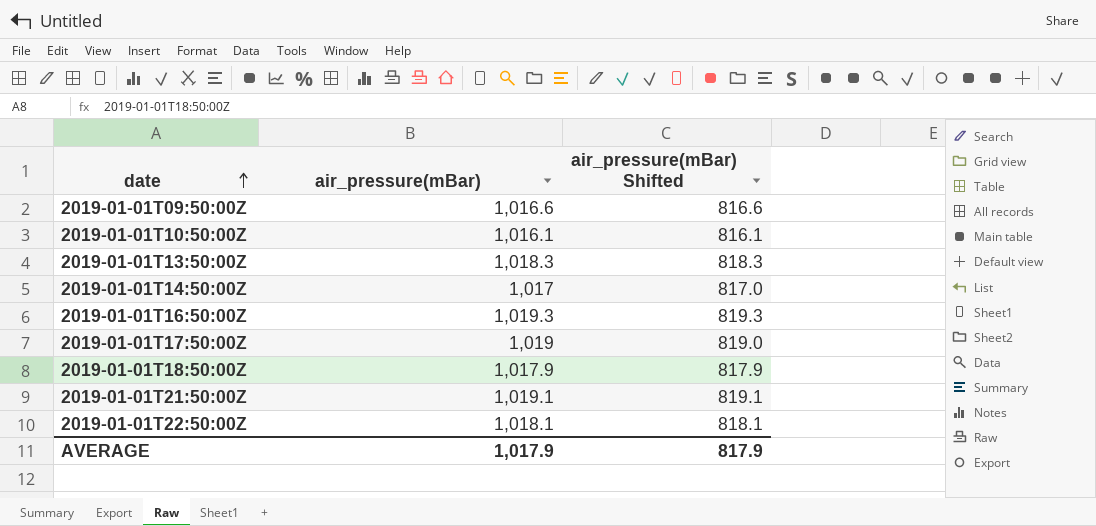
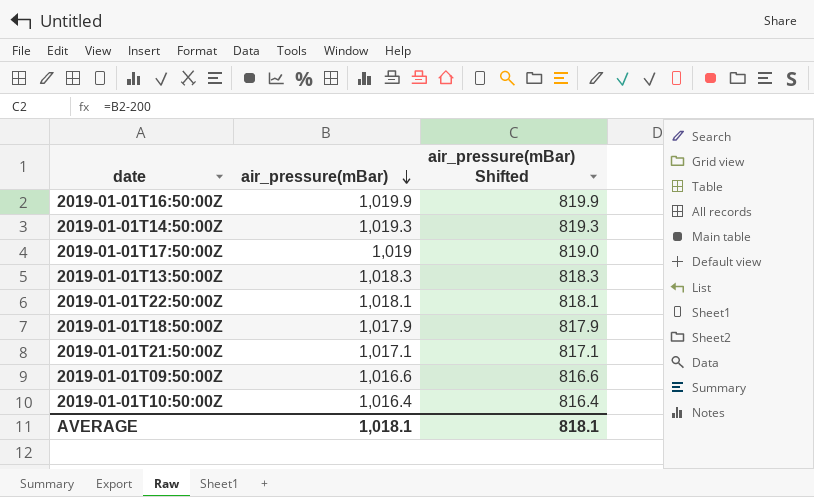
row order: date ascending -> air_pressure(mBar) descending
2019-01-01T16:50:00Z | air_pressure(mBar): 1,019.3 -> 1,019.9
2019-01-01T16:50:00Z | air_pressure(mBar) Shifted: 819.3 -> 819.9
2019-01-01T14:50:00Z | air_pressure(mBar): 1,017 -> 1,019.3
2019-01-01T14:50:00Z | air_pressure(mBar) Shifted: 817.0 -> 819.3
2019-01-01T21:50:00Z | air_pressure(mBar): 1,019.1 -> 1,017.1
2019-01-01T21:50:00Z | air_pressure(mBar) Shifted: 819.1 -> 817.1
2019-01-01T10:50:00Z | air_pressure(mBar): 1,016.1 -> 1,016.4
2019-01-01T10:50:00Z | air_pressure(mBar) Shifted: 816.1 -> 816.4
AVERAGE | air_pressure(mBar): 1,017.9 -> 1,018.1
AVERAGE | air_pressure(mBar) Shifted: 817.9 -> 818.1

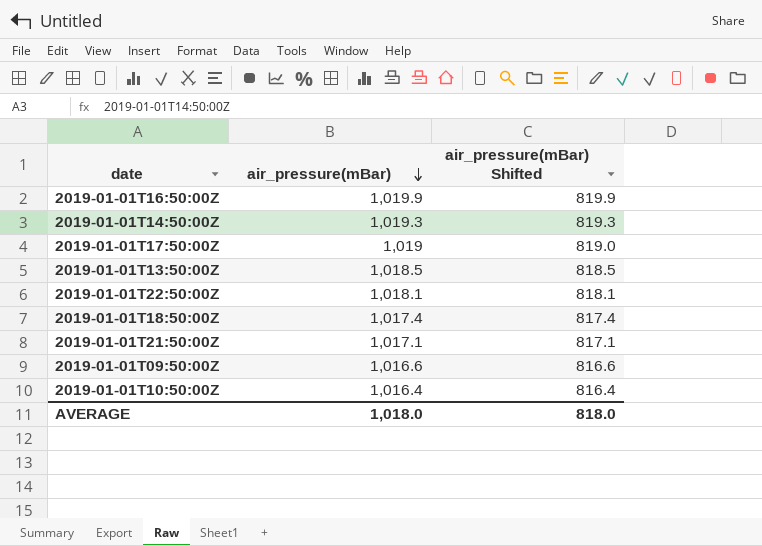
2019-01-01T13:50:00Z | air_pressure(mBar): 1,018.3 -> 1,018.5
2019-01-01T13:50:00Z | air_pressure(mBar) Shifted: 818.3 -> 818.5
2019-01-01T18:50:00Z | air_pressure(mBar): 1,017.9 -> 1,017.4
2019-01-01T18:50:00Z | air_pressure(mBar) Shifted: 817.9 -> 817.4
AVERAGE | air_pressure(mBar): 1,018.1 -> 1,018.0
AVERAGE | air_pressure(mBar) Shifted: 818.1 -> 818.0

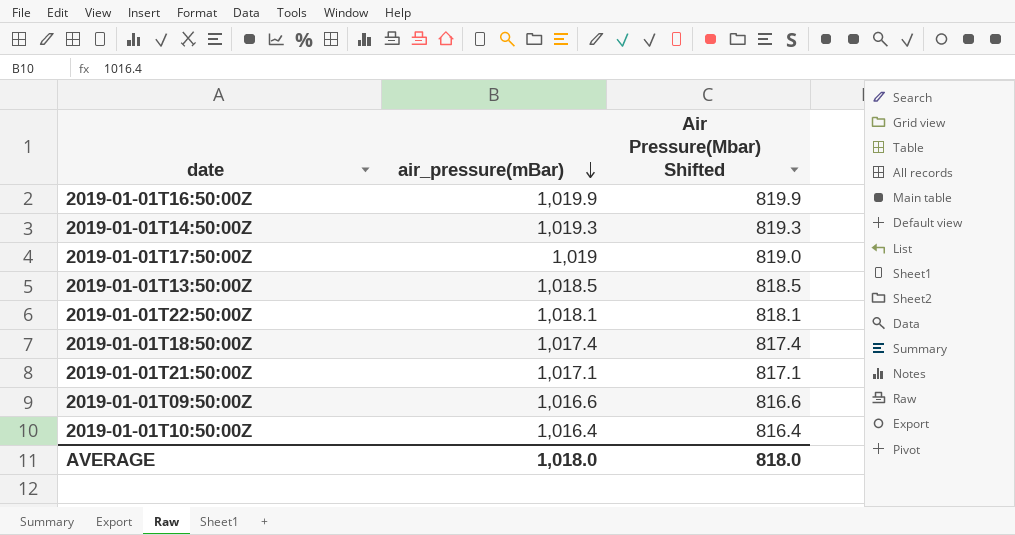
column name: air_pressure(mBar) Shifted -> Air Pressure(Mbar) Shifted

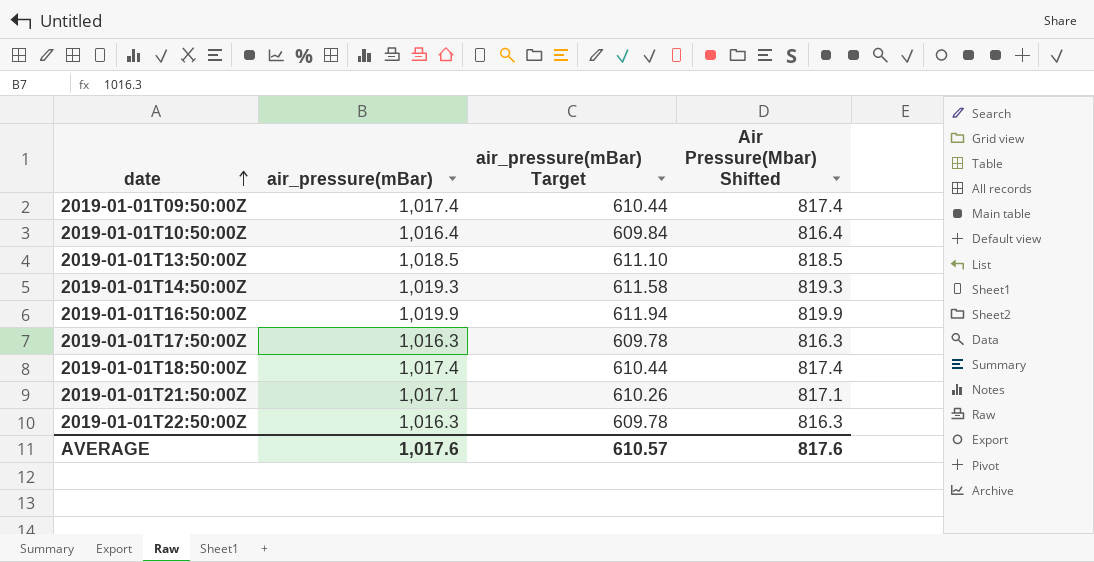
row order: air_pressure(mBar) descending -> date ascending
column air_pressure(mBar) Target | formula: none -> [air_pressure(mBar)] * 0.6
2019-01-01T09:50:00Z | air_pressure(mBar): 1,016.6 -> 1,017.4
2019-01-01T09:50:00Z | Air Pressure(Mbar) Shifted: 816.6 -> 817.4
2019-01-01T17:50:00Z | air_pressure(mBar): 1,019 -> 1,016.3
2019-01-01T17:50:00Z | Air Pressure(Mbar) Shifted: 819.0 -> 816.3
2019-01-01T22:50:00Z | air_pressure(mBar): 1,018.1 -> 1,016.3
2019-01-01T22:50:00Z | Air Pressure(Mbar) Shifted: 818.1 -> 816.3
AVERAGE | air_pressure(mBar): 1,018.0 -> 1,017.6
AVERAGE | Air Pressure(Mbar) Shifted: 818.0 -> 817.6

